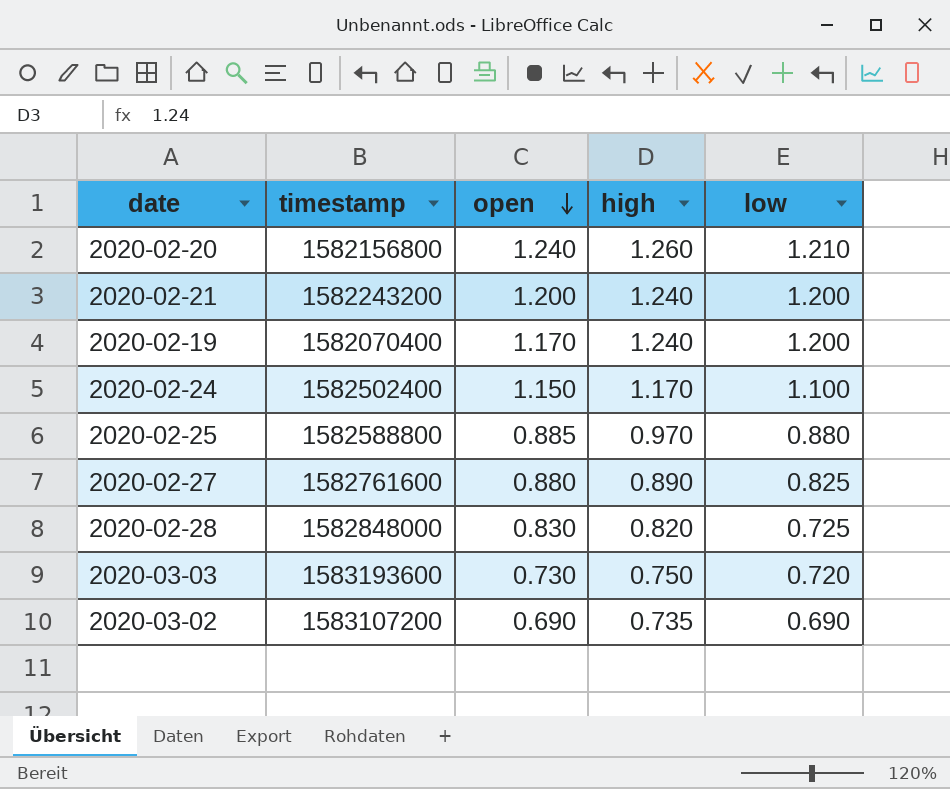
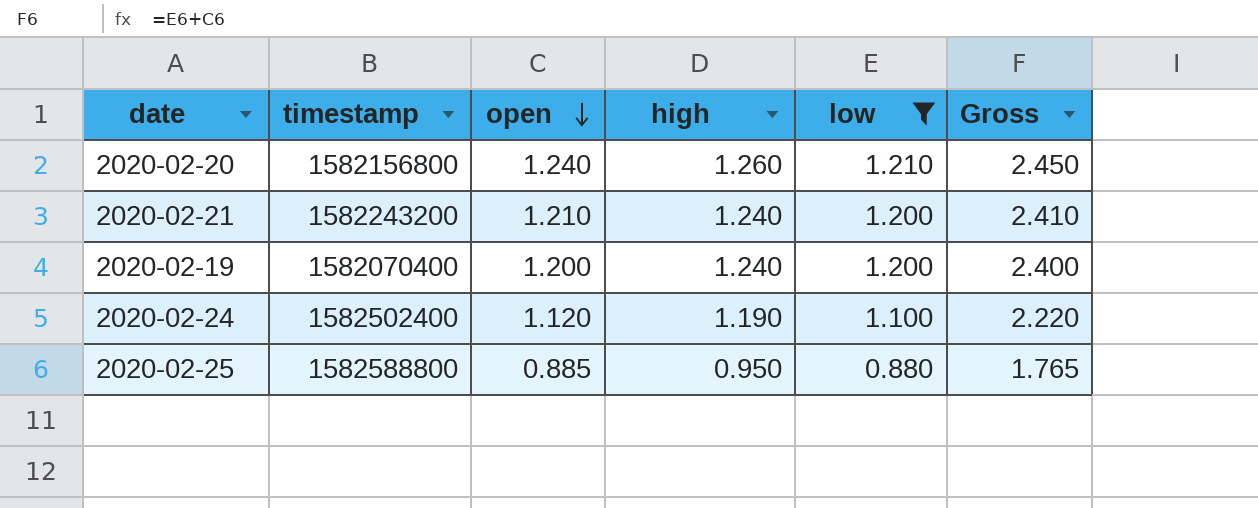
filter: none -> low >= 0.880
column Gross | formula: none -> [open] + [low]
2020-02-21 | open: 1.200 -> 1.210
2020-02-19 | open: 1.170 -> 1.200
2020-02-24 | open: 1.150 -> 1.120
2020-02-24 | high: 1.170 -> 1.190
2020-02-25 | high: 0.970 -> 0.950

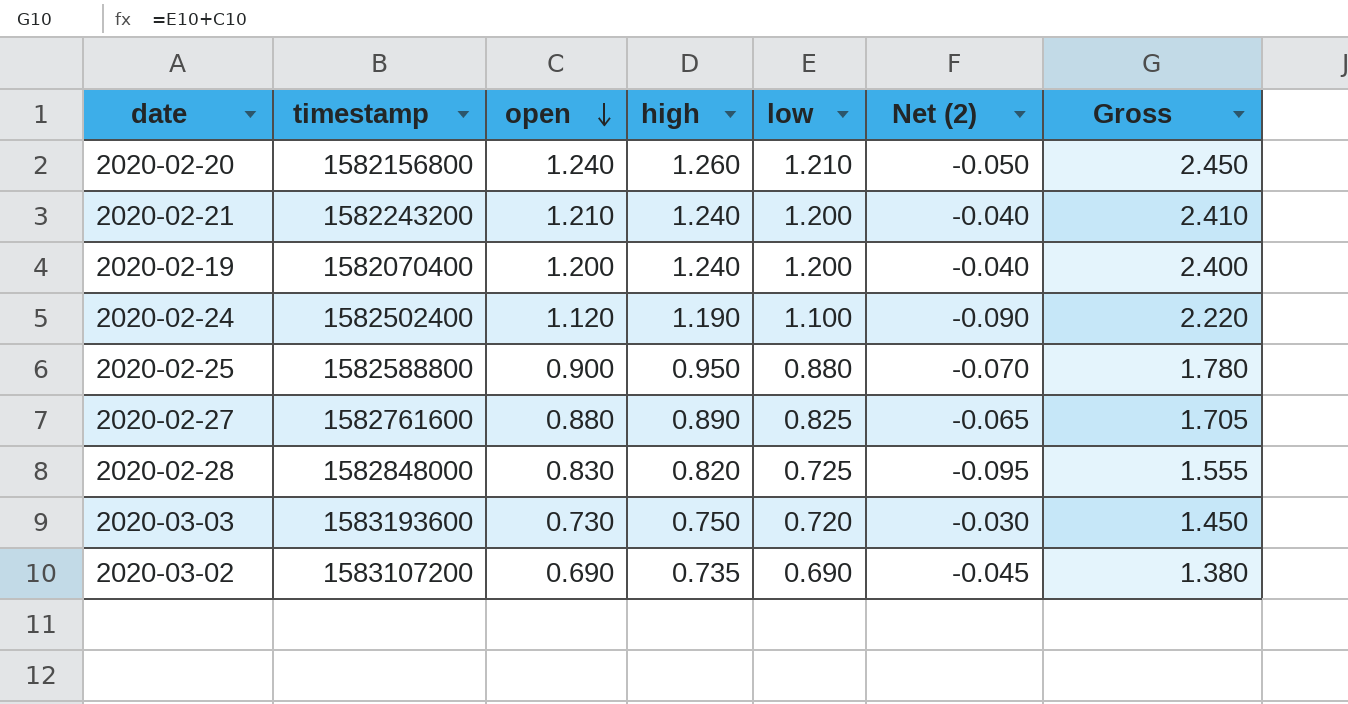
filter: low >= 0.880 -> none
column Net (2) | formula: none -> [low] - [high]
2020-02-25 | open: 0.885 -> 0.900
2020-02-25 | Gross: 1.765 -> 1.780

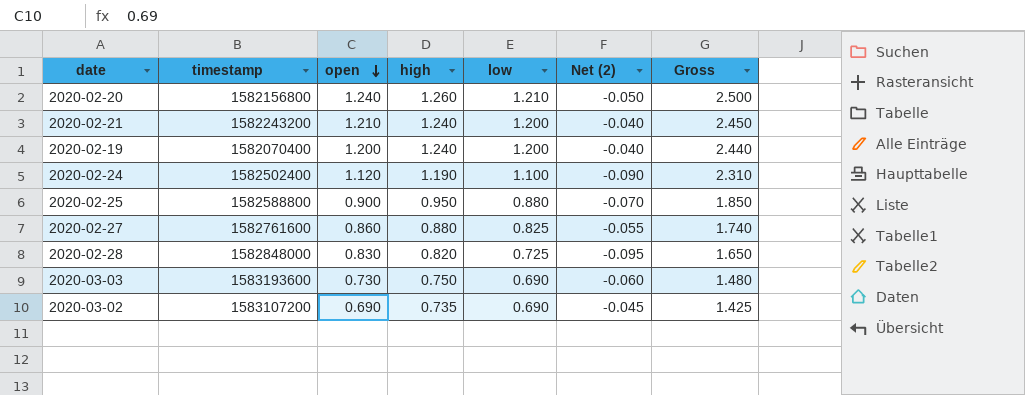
column Gross | formula: [open] + [low] -> [open] + [high]
2020-02-27 | open: 0.880 -> 0.860
2020-02-27 | high: 0.890 -> 0.880
2020-02-27 | Net (2): -0.065 -> -0.055
2020-03-03 | low: 0.720 -> 0.690
2020-03-03 | Net (2): -0.030 -> -0.060

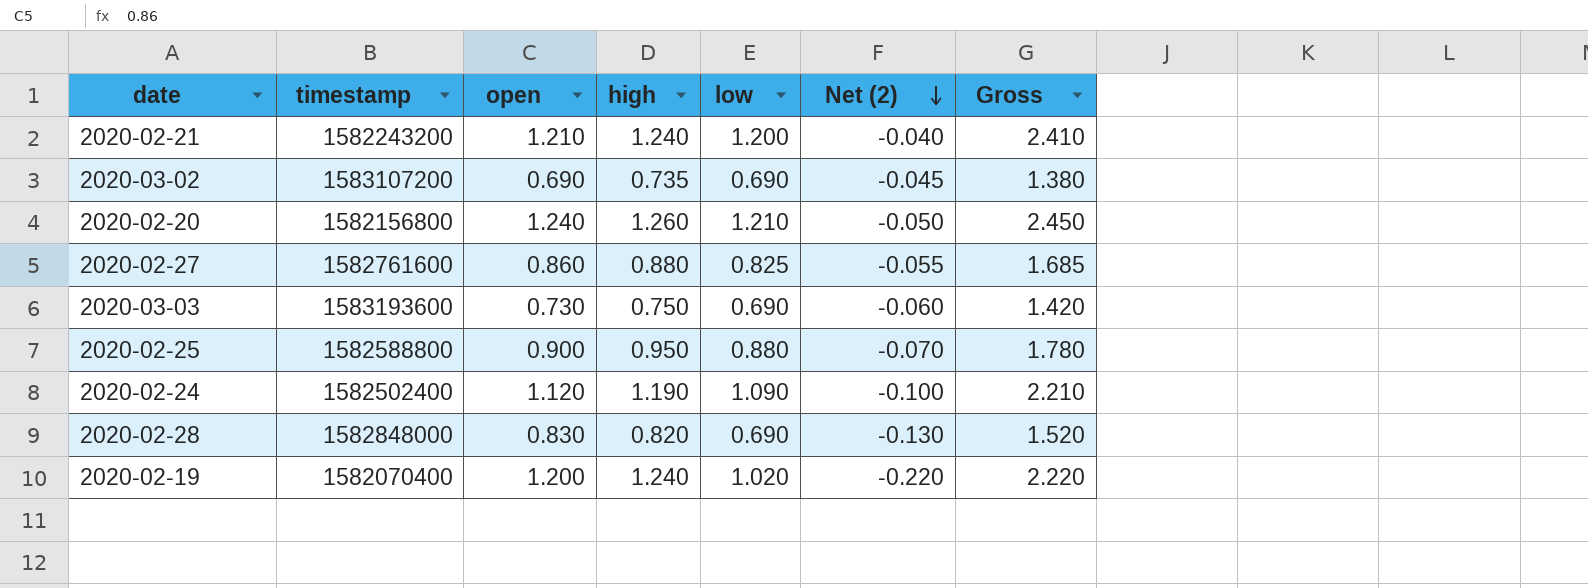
row order: open descending -> Net (2) descending
column Gross | formula: [open] + [high] -> [open] + [low]
2020-02-24 | low: 1.100 -> 1.090
2020-02-24 | Net (2): -0.090 -> -0.100
2020-02-28 | low: 0.725 -> 0.690
2020-02-28 | Net (2): -0.095 -> -0.130
2020-02-19 | low: 1.200 -> 1.020
2020-02-19 | Net (2): -0.040 -> -0.220

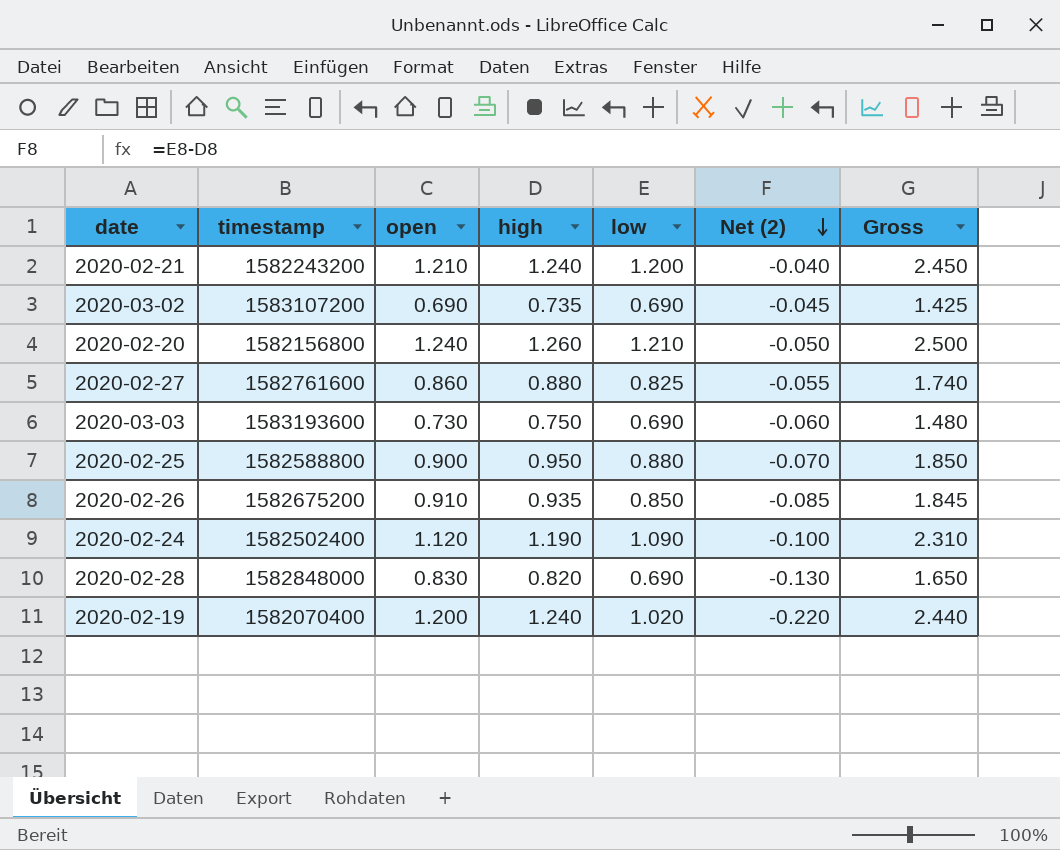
column Gross | formula: [open] + [low] -> [open] + [high]
row 2020-02-26: none -> 1582675200 | 0.910 | 0.935 | 0.850 | -0.085 | 1.845

